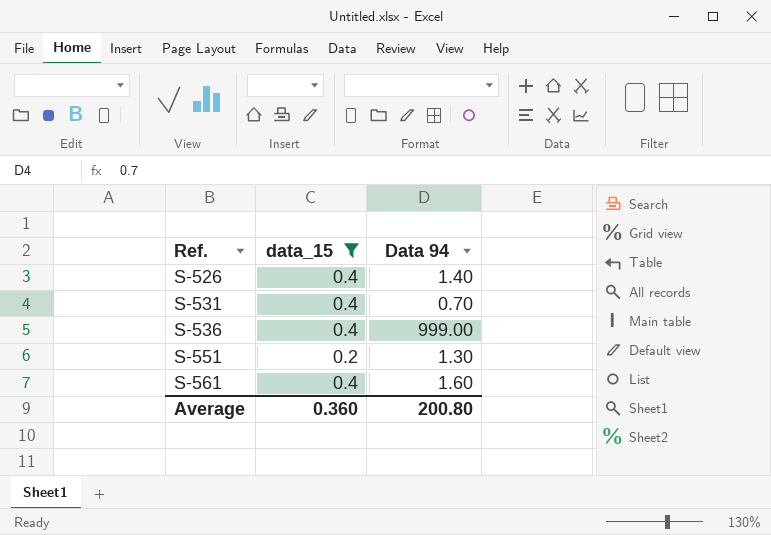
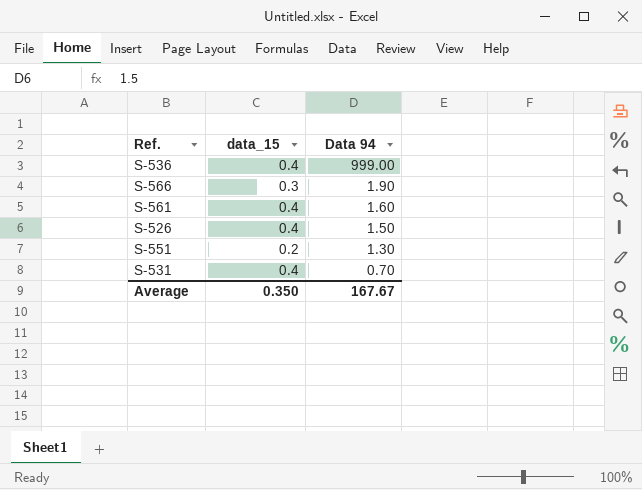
filter: data_15 != 0.3 -> none
row order: Ref. ascending -> Data 94 descending
S-526 | Data 94: 1.40 -> 1.50
Average | data_15: 0.360 -> 0.350
Average | Data 94: 200.80 -> 167.67

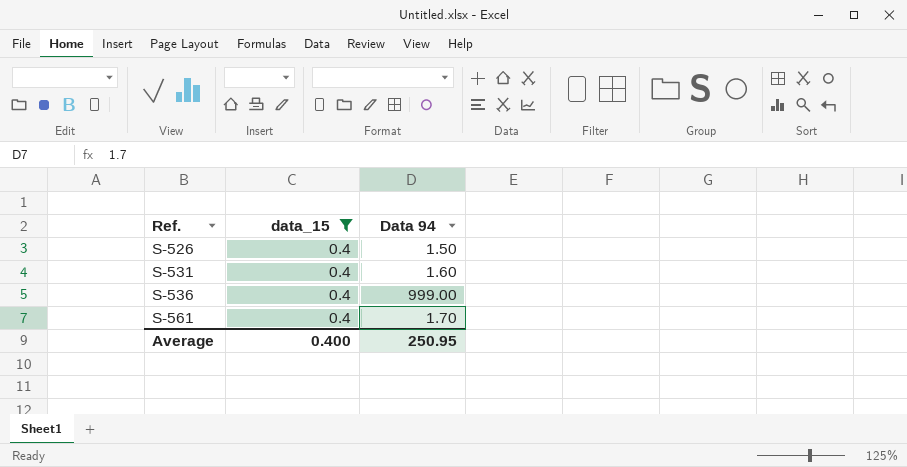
filter: none -> data_15 = 0.4
row order: Data 94 descending -> Ref. ascending
S-531 | Data 94: 0.70 -> 1.60
S-561 | Data 94: 1.60 -> 1.70
Average | data_15: 0.350 -> 0.400
Average | Data 94: 167.67 -> 250.95

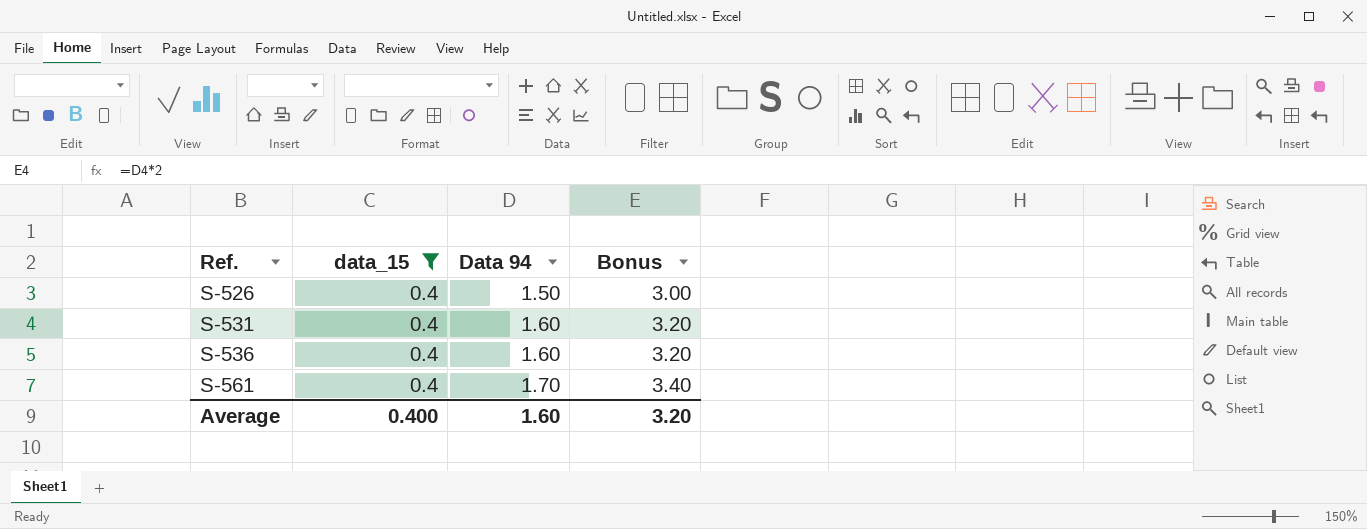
column Bonus | formula: none -> [Data 94] * 2
S-536 | Data 94: 999.00 -> 1.60
Average | Data 94: 250.95 -> 1.60

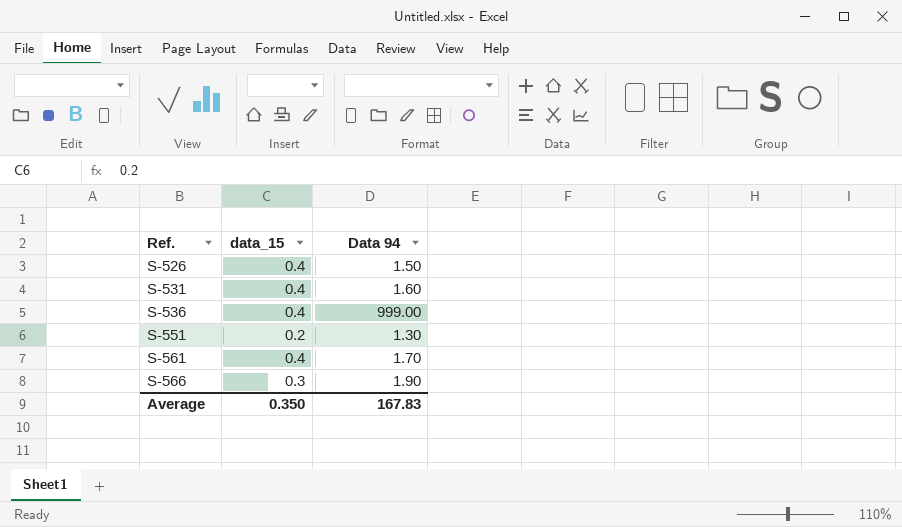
filter: data_15 = 0.4 -> none
column Bonus | formula: [Data 94] * 2 -> none
S-536 | Data 94: 1.60 -> 999.00
Average | data_15: 0.400 -> 0.350
Average | Data 94: 1.60 -> 167.83

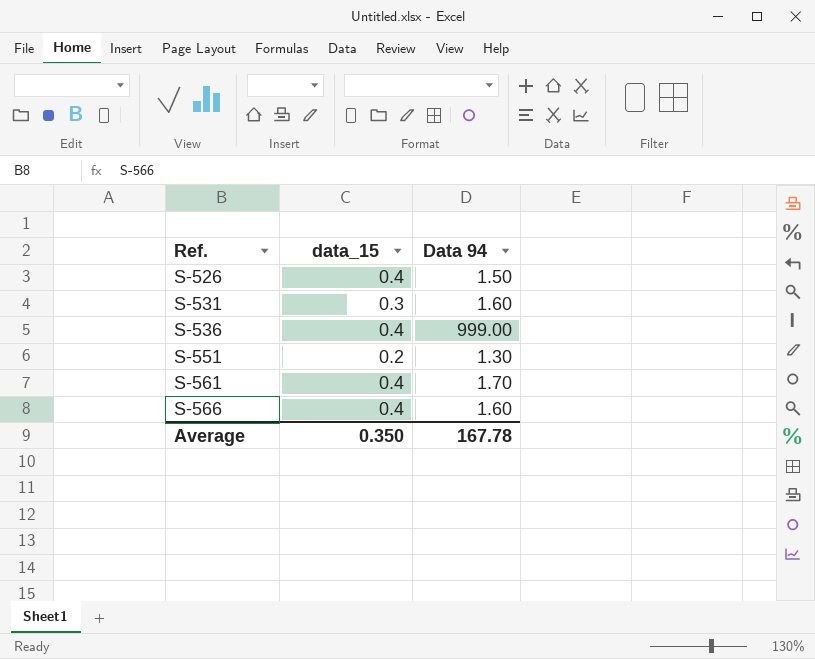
S-531 | data_15: 0.4 -> 0.3
S-566 | data_15: 0.3 -> 0.4
S-566 | Data 94: 1.90 -> 1.60
Average | Data 94: 167.83 -> 167.78

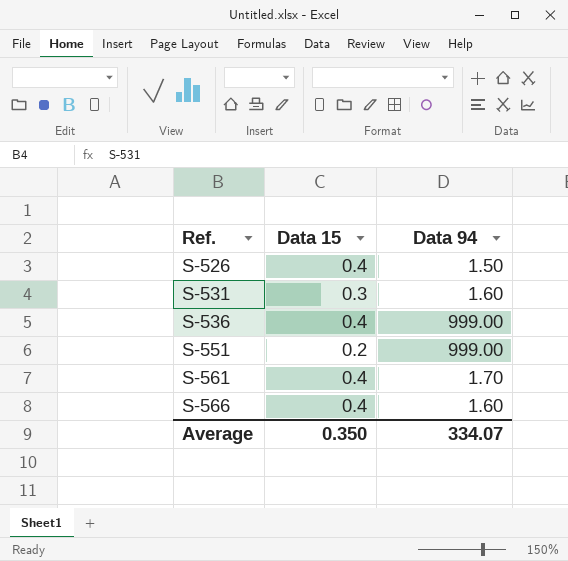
column name: data_15 -> Data 15
S-551 | Data 94: 1.30 -> 999.00
Average | Data 94: 167.78 -> 334.07

